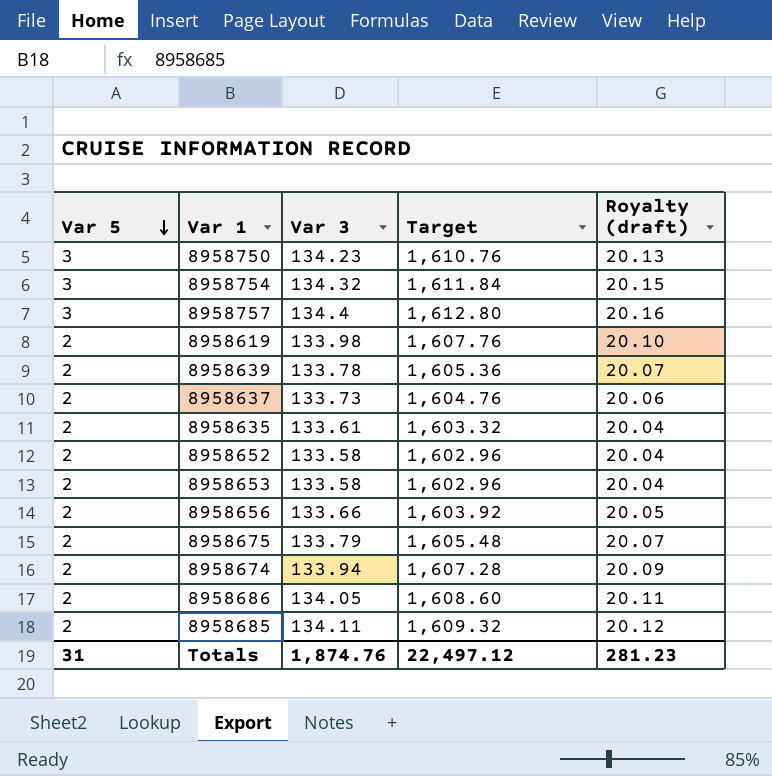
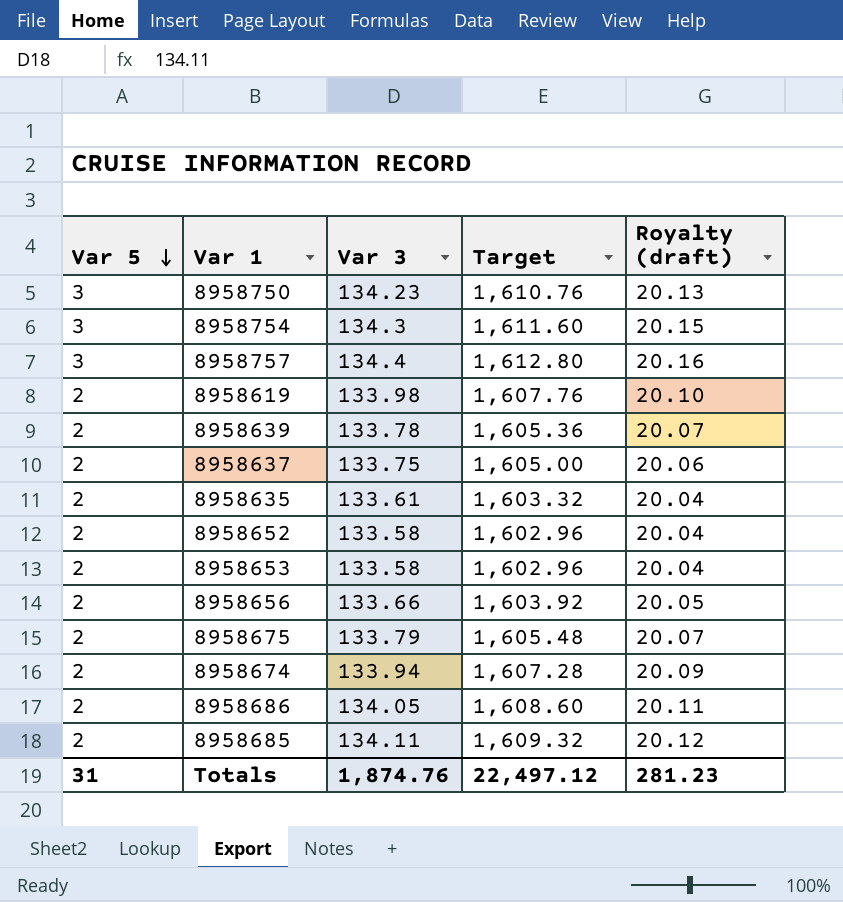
8958754 | Var 3: 134.32 -> 134.3
8958754 | Target: 1,611.84 -> 1,611.60
8958637 | Var 3: 133.73 -> 133.75
8958637 | Target: 1,604.76 -> 1,605.00

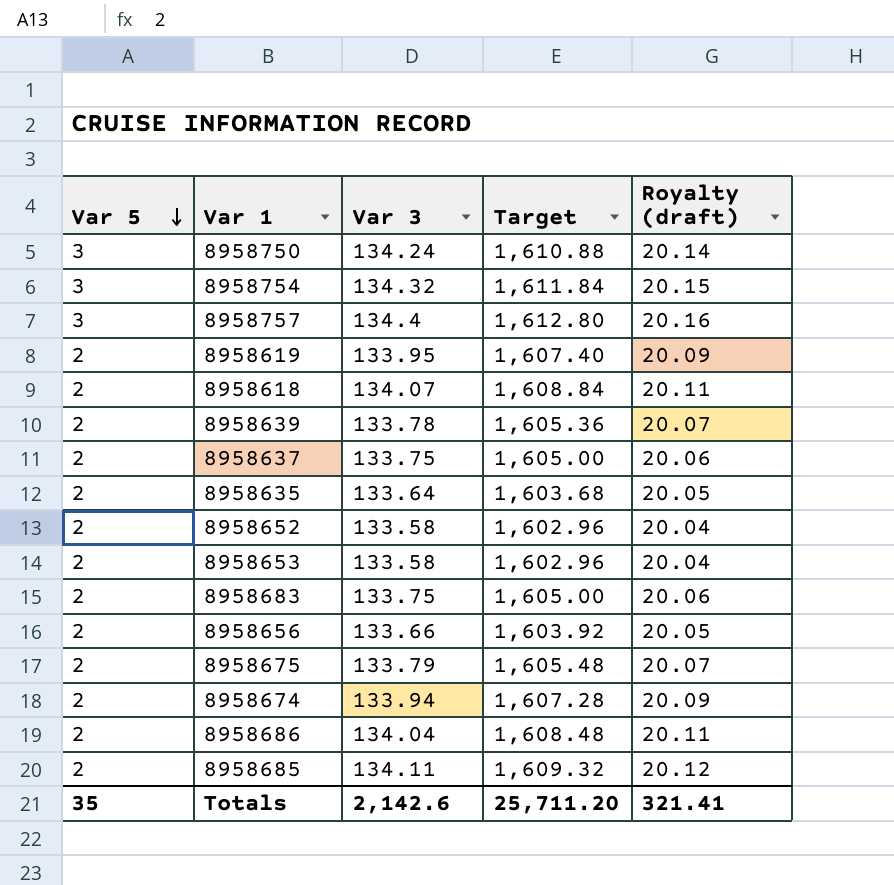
8958750 | Var 3: 134.23 -> 134.24
8958750 | Target: 1,610.76 -> 1,610.88
8958750 | Royalty (draft): 20.13 -> 20.14
8958754 | Var 3: 134.3 -> 134.32
8958754 | Target: 1,611.60 -> 1,611.84
8958619 | Var 3: 133.98 -> 133.95
8958619 | Target: 1,607.76 -> 1,607.40
8958619 | Royalty (draft): 20.10 -> 20.09
row 8958618: none -> 2 | 134.07 | 1,608.84 | 20.11
8958635 | Var 3: 133.61 -> 133.64
8958635 | Target: 1,603.32 -> 1,603.68
8958635 | Royalty (draft): 20.04 -> 20.05
row 8958683: none -> 2 | 133.75 | 1,605.00 | 20.06
8958686 | Var 3: 134.05 -> 134.04
8958686 | Target: 1,608.60 -> 1,608.48
Totals | Var 5: 31 -> 35
Totals | Var 3: 1,874.76 -> 2,142.6
Totals | Target: 22,497.12 -> 25,711.20
Totals | Royalty (draft): 281.23 -> 321.41

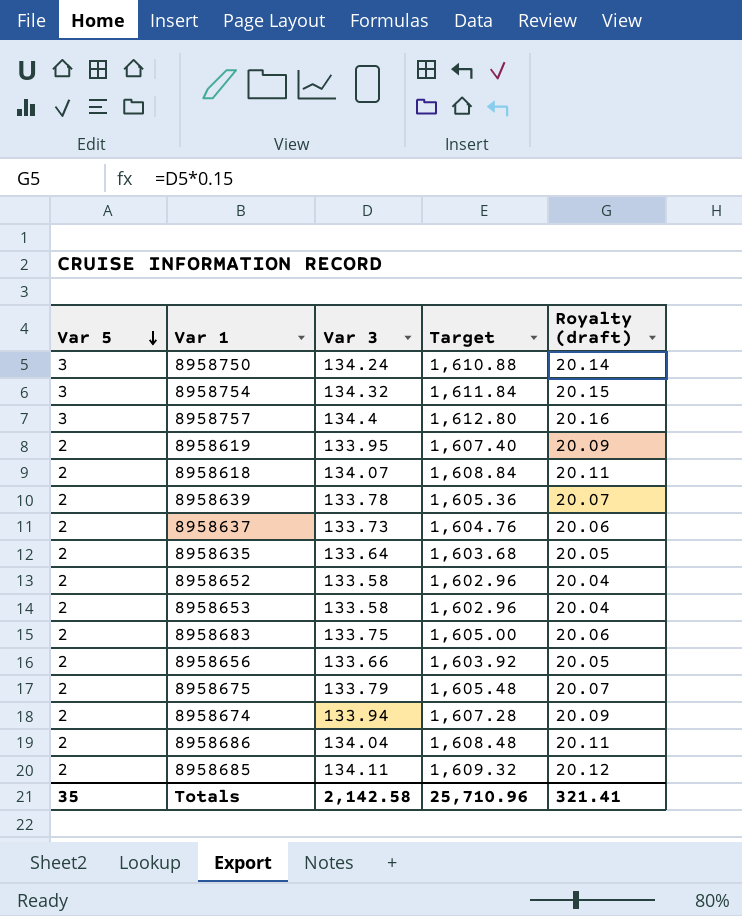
8958637 | Var 3: 133.75 -> 133.73
8958637 | Target: 1,605.00 -> 1,604.76
Totals | Var 3: 2,142.6 -> 2,142.58
Totals | Target: 25,711.20 -> 25,710.96

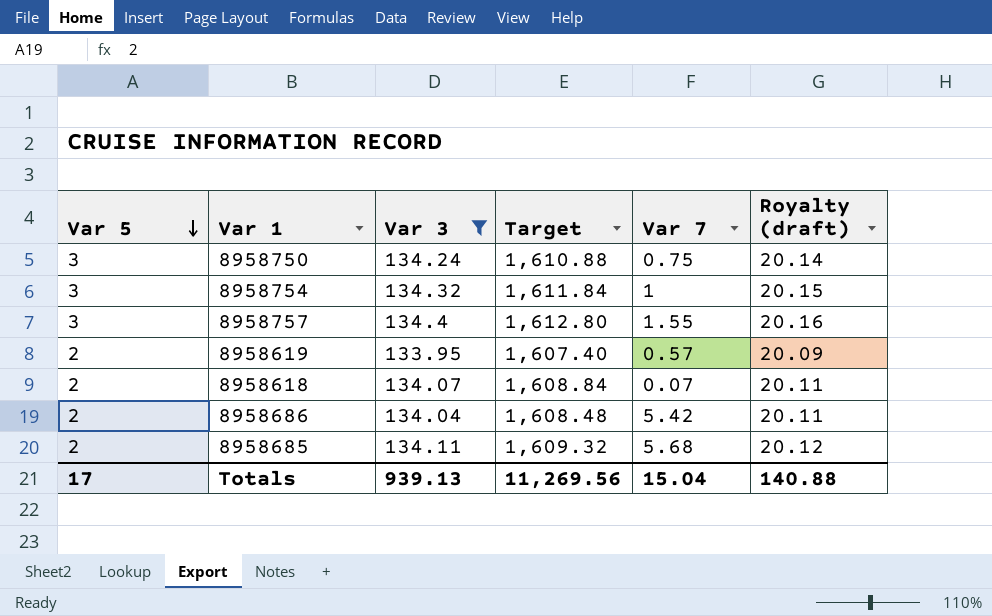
filter: none -> Var 3 >= 133.95
column Var 7 | position: none -> 5
Totals | Var 5: 35 -> 17
Totals | Var 3: 2,142.58 -> 939.13
Totals | Target: 25,710.96 -> 11,269.56
Totals | Royalty (draft): 321.41 -> 140.88

